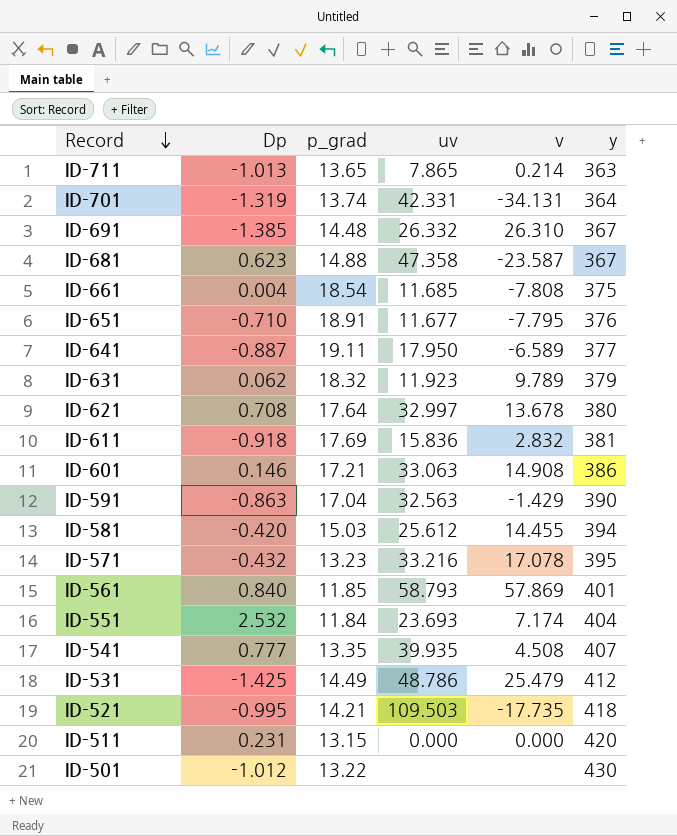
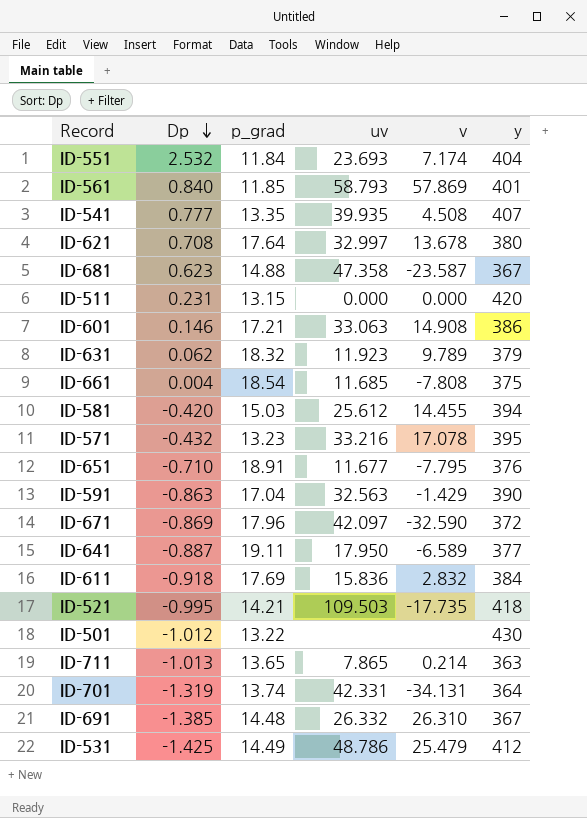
row order: Record descending -> Dp descending
row ID-671: none -> -0.869 | 17.96 | 42.097 | -32.590 | 372
ID-611 | y: 381 -> 384

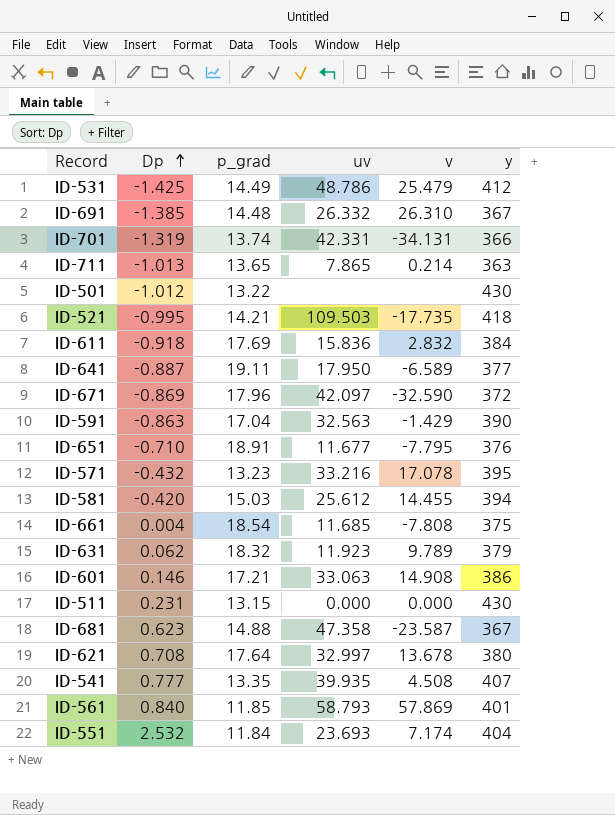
row order: Dp descending -> Dp ascending
ID-701 | y: 364 -> 366
ID-511 | y: 420 -> 430

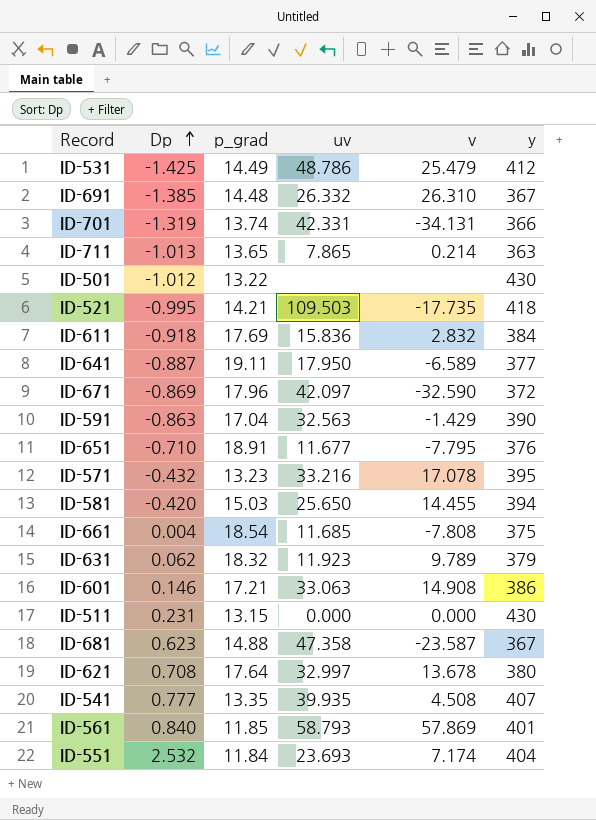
ID-581 | uv: 25.612 -> 25.650

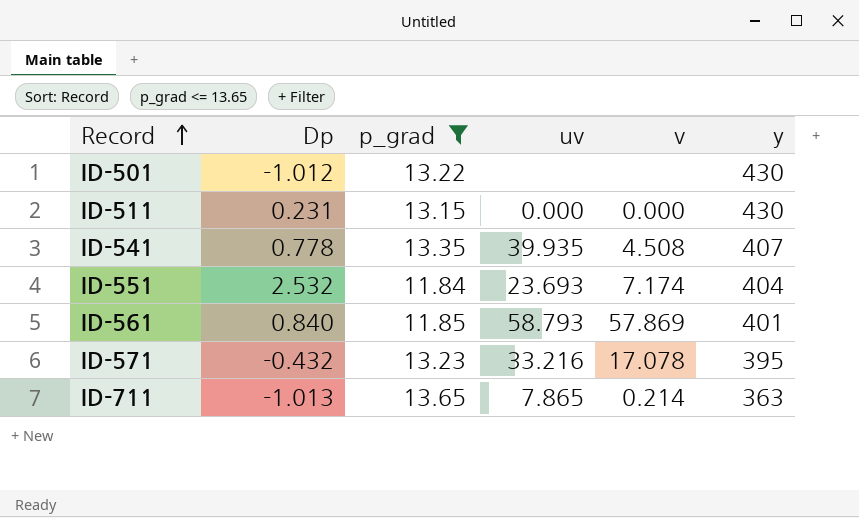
filter: none -> p_grad <= 13.65
row order: Dp ascending -> Record ascending
ID-541 | Dp: 0.777 -> 0.778

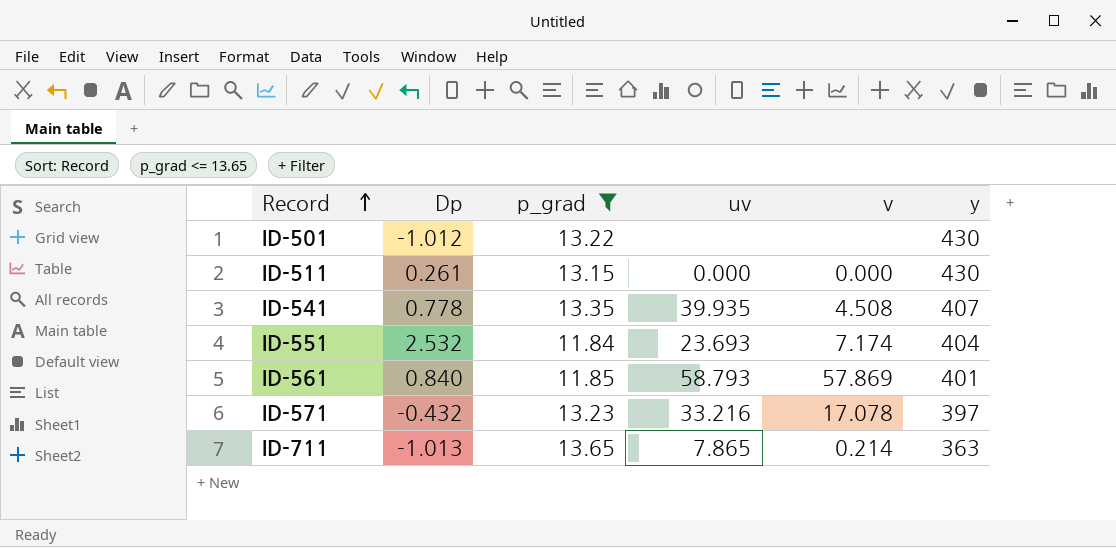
ID-511 | Dp: 0.231 -> 0.261
ID-571 | y: 395 -> 397

